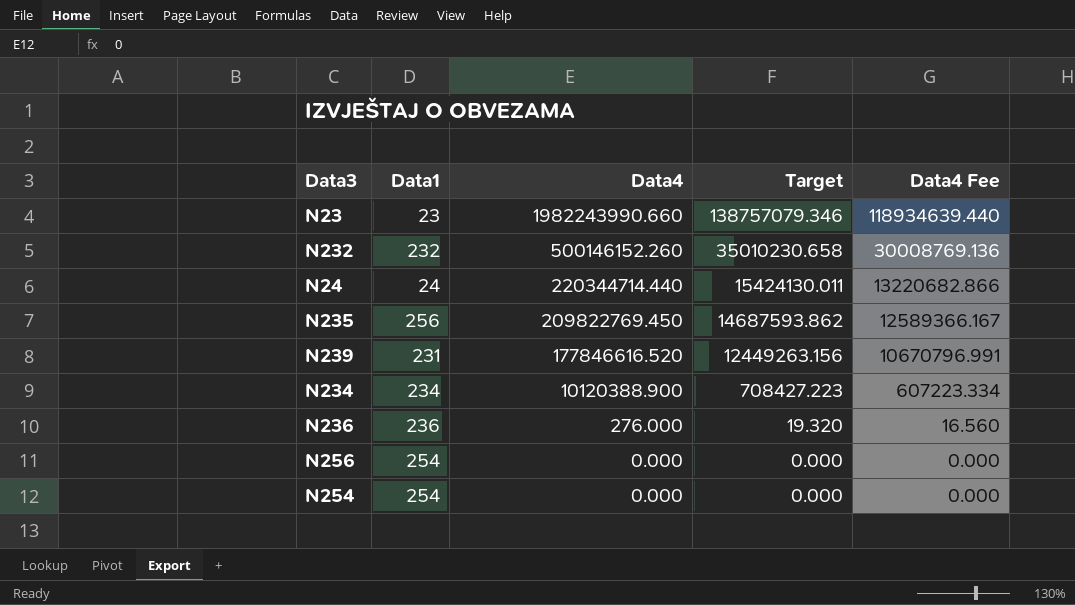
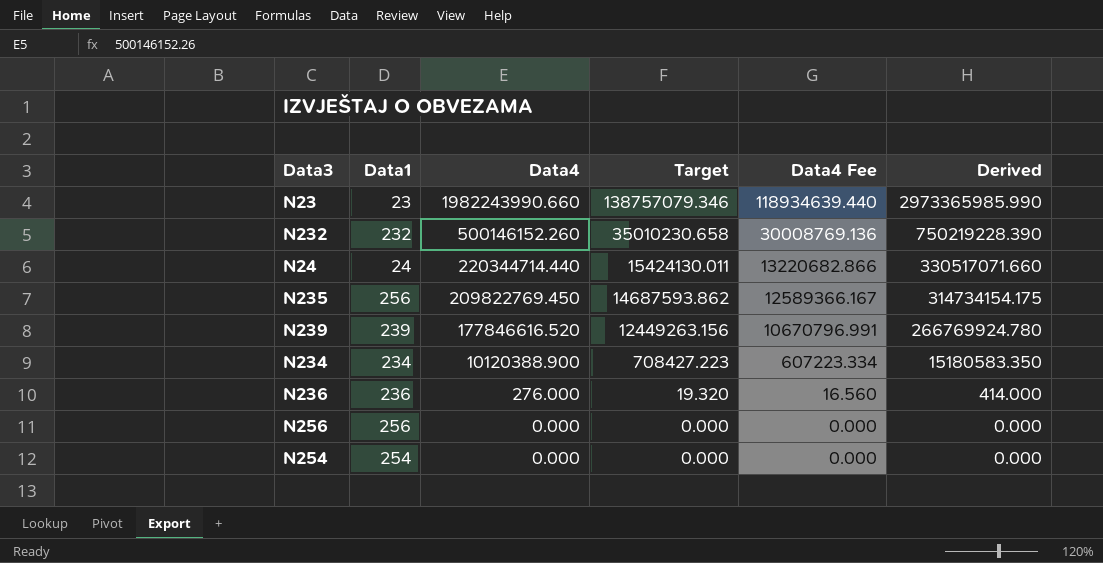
column Derived | formula: none -> [Data4] * 1.5
N239 | Data1: 231 -> 239
N256 | Data1: 254 -> 256

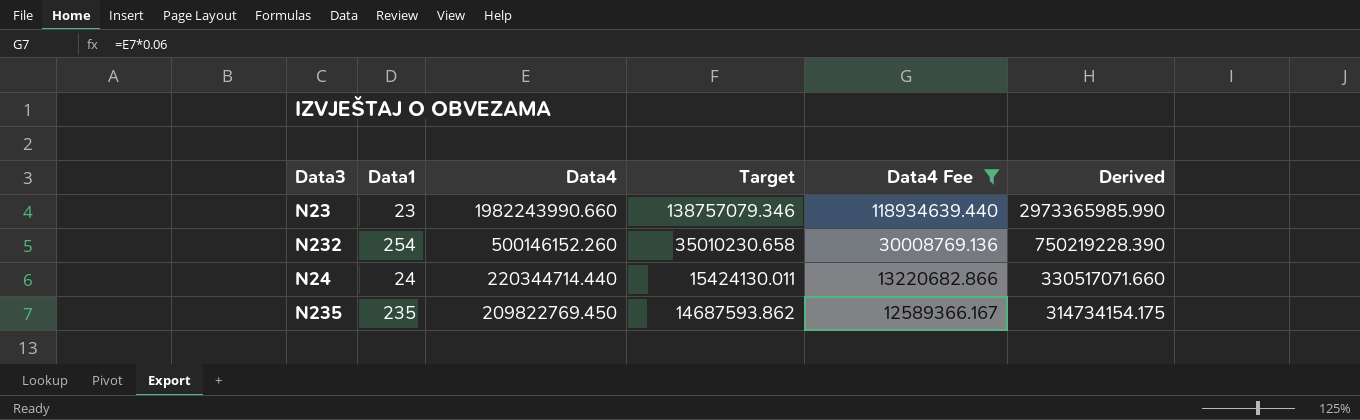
filter: none -> Data4 Fee >= 12589366.167
N232 | Data1: 232 -> 254
N235 | Data1: 256 -> 235

